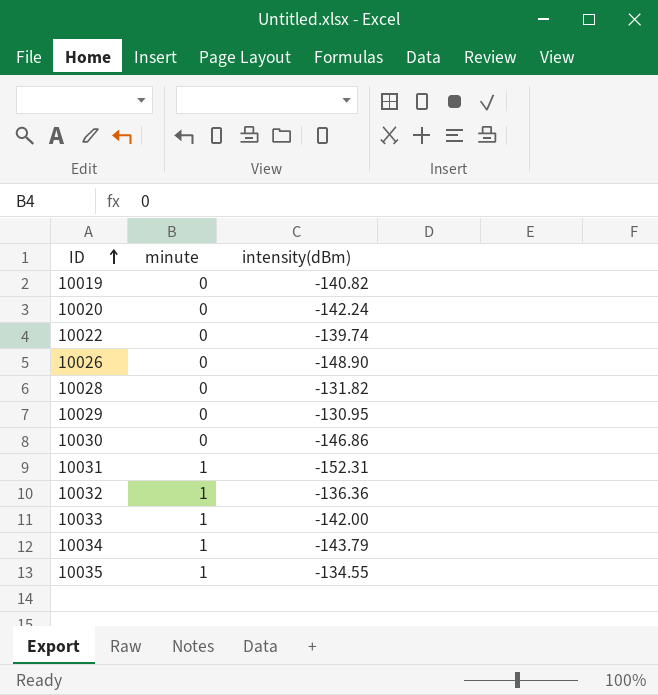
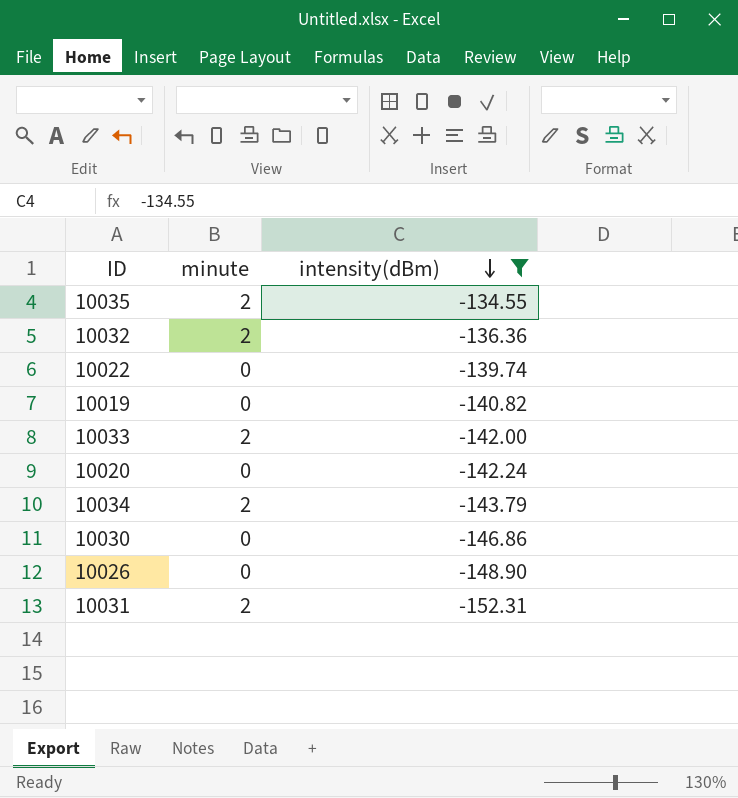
filter: none -> intensity(dBm) <= -134.55
row order: ID ascending -> intensity(dBm) descending
10035 | minute: 1 -> 2
10032 | minute: 1 -> 2
10033 | minute: 1 -> 2
10034 | minute: 1 -> 2
10031 | minute: 1 -> 2

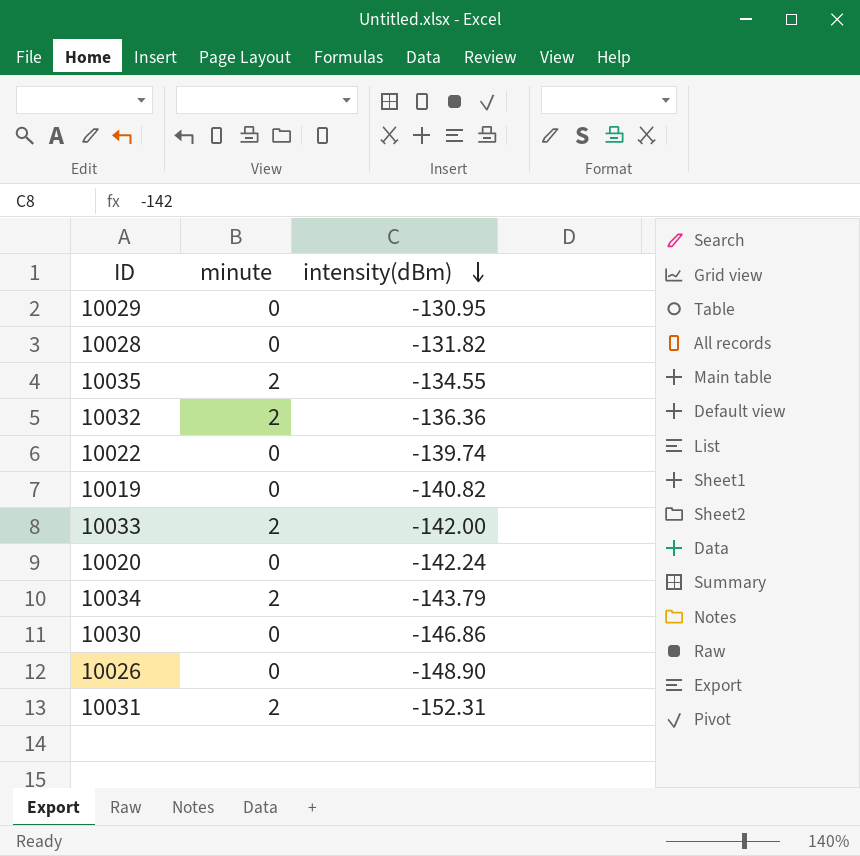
filter: intensity(dBm) <= -134.55 -> none

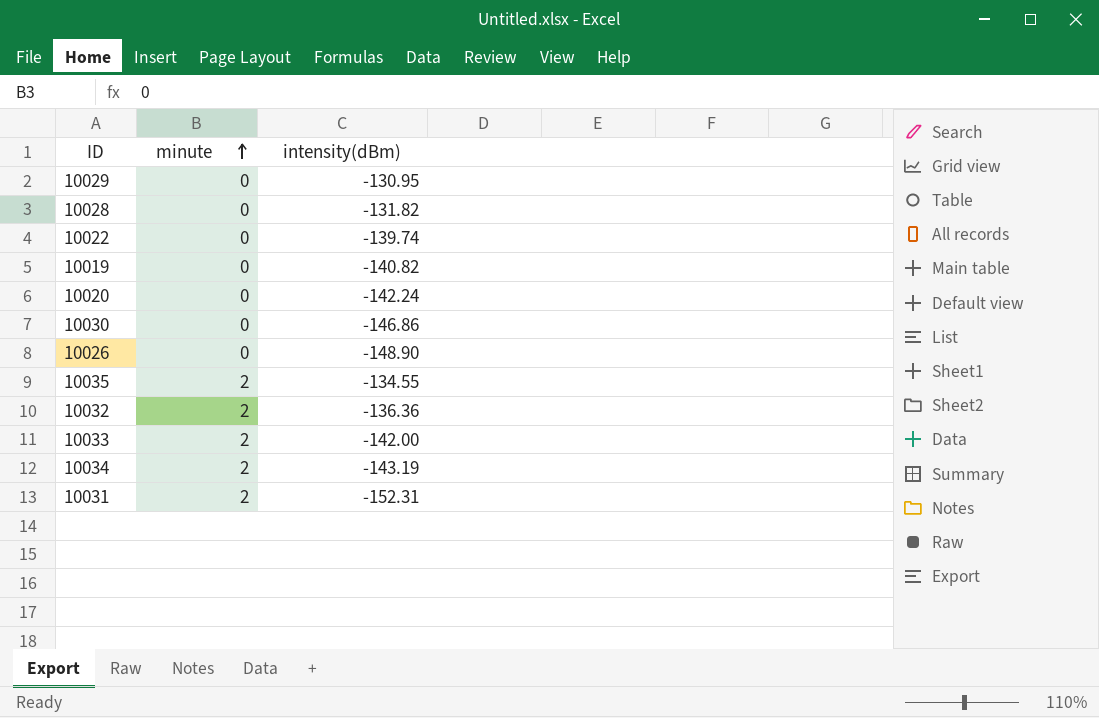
row order: intensity(dBm) descending -> minute ascending
10034 | intensity(dBm): -143.79 -> -143.19

